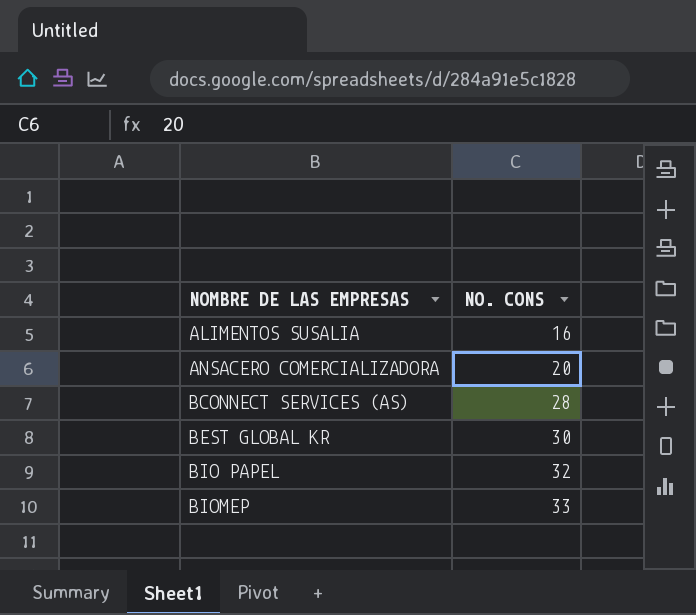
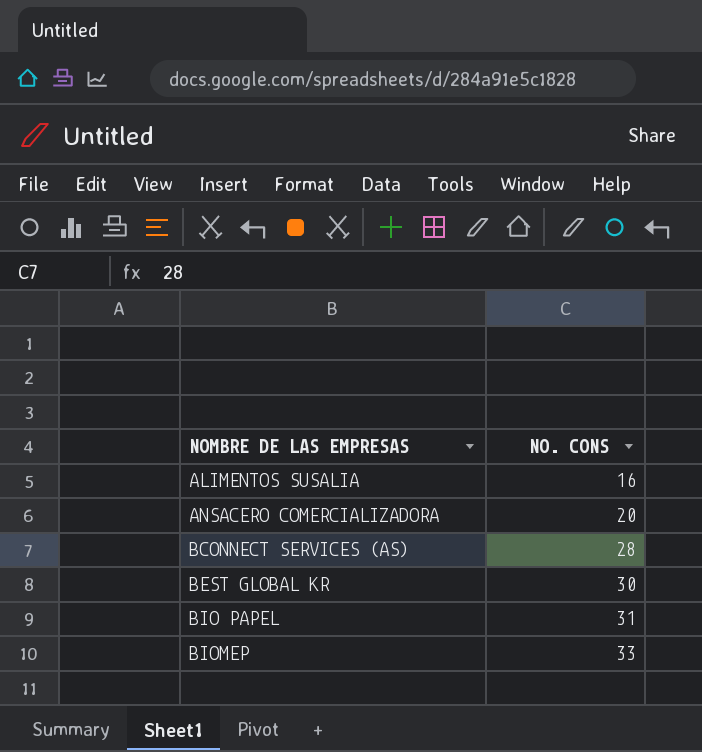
BIO PAPEL | NO. CONS: 32 -> 31

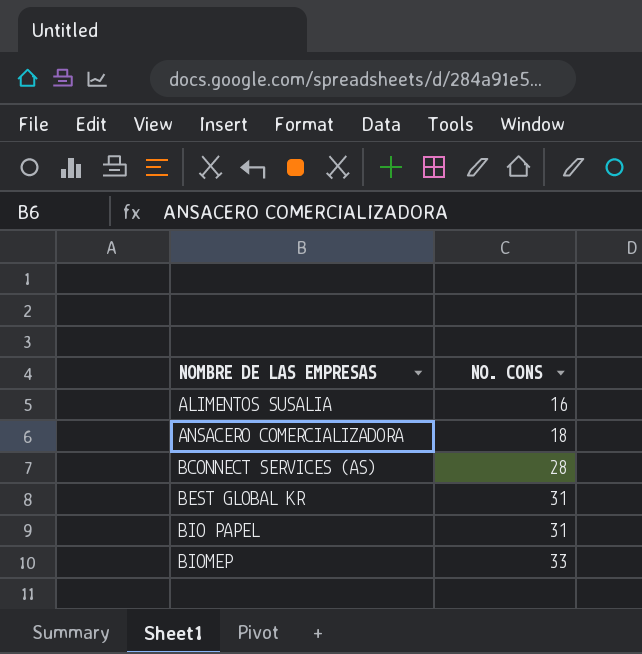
ANSACERO COMERCIALIZADORA | NO. CONS: 20 -> 18
BEST GLOBAL KR | NO. CONS: 30 -> 31

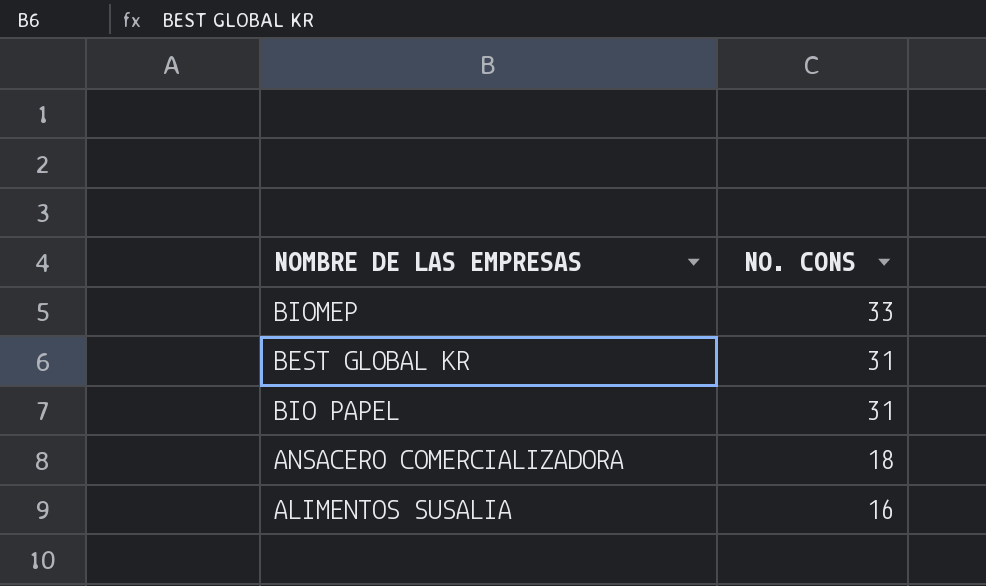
row order: NOMBRE DE LAS EMPRESAS ascending -> NO. CONS descending
row BCONNECT SERVICES (AS): 28 -> none

